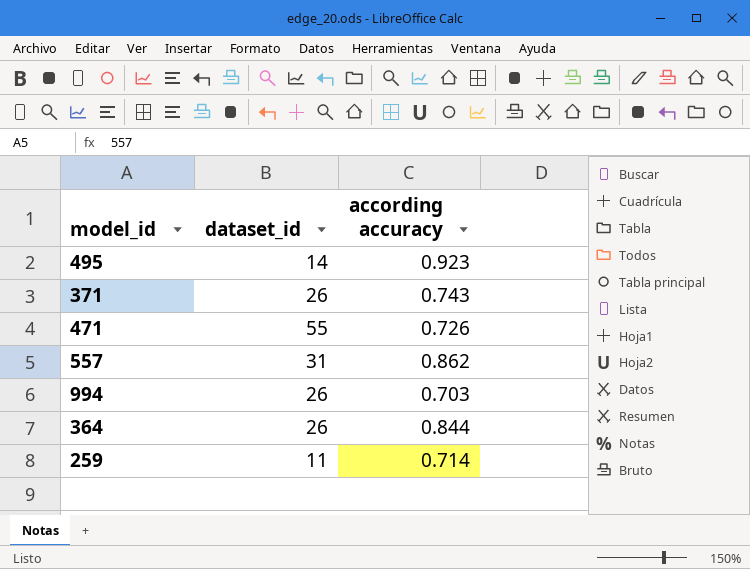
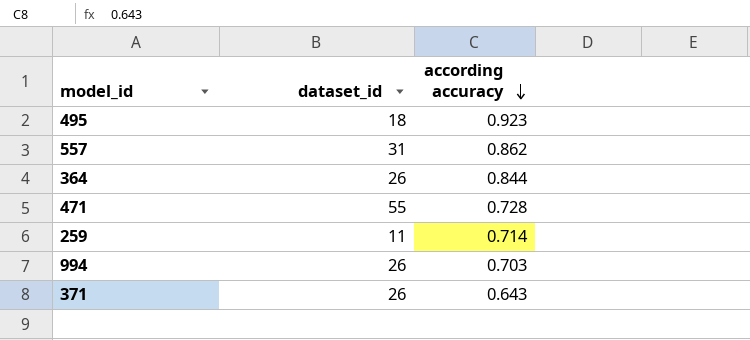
row order: none -> according accuracy descending
495 | dataset_id: 14 -> 18
471 | according accuracy: 0.726 -> 0.728
371 | according accuracy: 0.743 -> 0.643

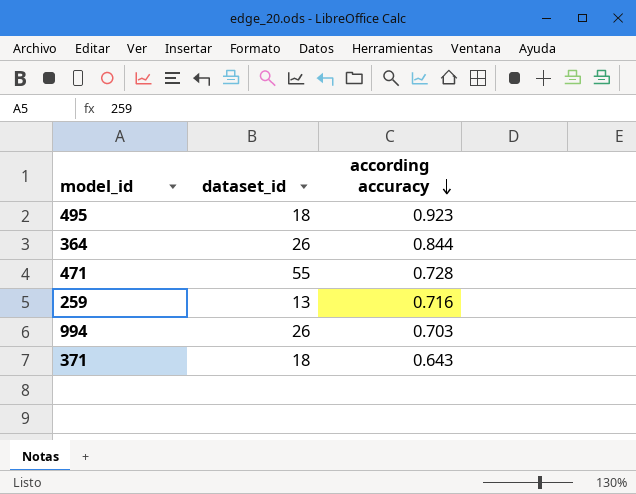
row 557: 31 | 0.862 -> none
259 | dataset_id: 11 -> 13
259 | according accuracy: 0.714 -> 0.716
371 | dataset_id: 26 -> 18

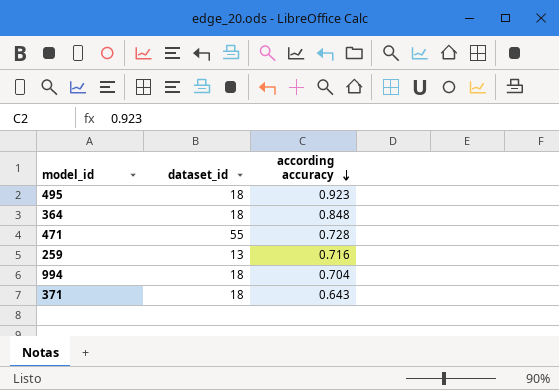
364 | dataset_id: 26 -> 18
364 | according accuracy: 0.844 -> 0.848
994 | dataset_id: 26 -> 18
994 | according accuracy: 0.703 -> 0.704

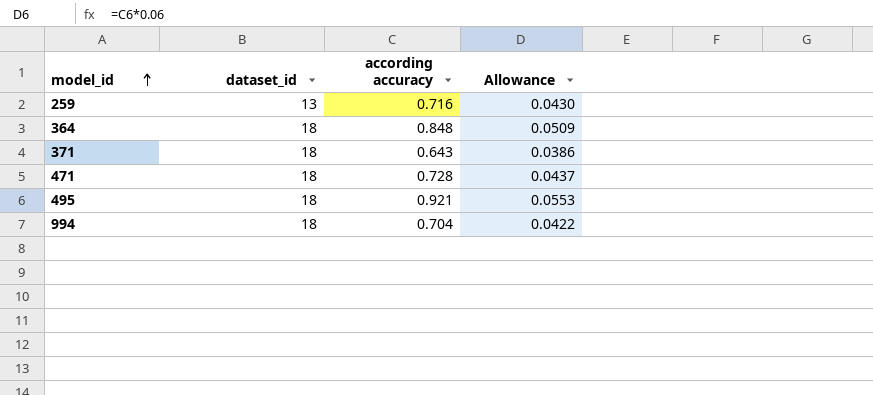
row order: according accuracy descending -> model_id ascending
column Allowance | formula: none -> [according accuracy] * 0.06
471 | dataset_id: 55 -> 18
495 | according accuracy: 0.923 -> 0.921

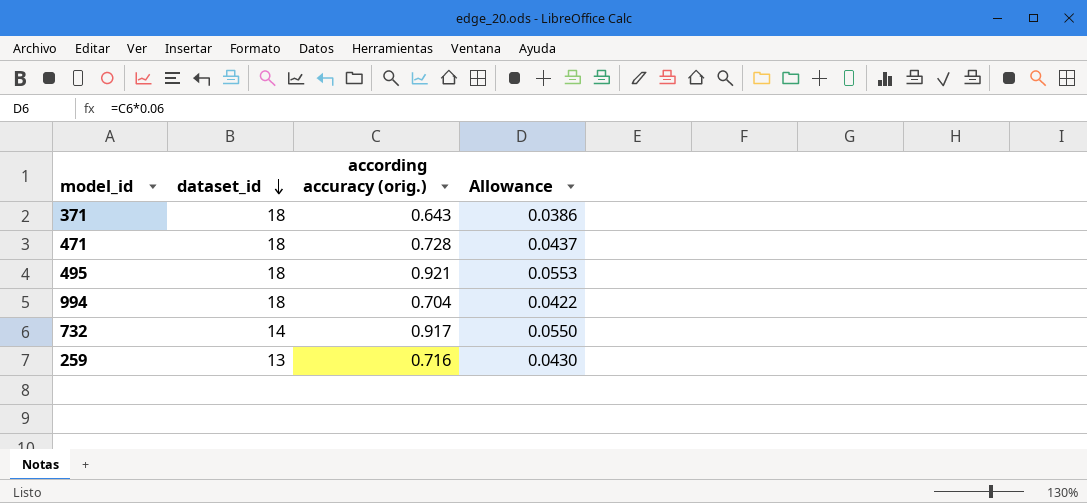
row order: model_id ascending -> dataset_id descending
column name: according accuracy -> according accuracy (orig.)
row 364: 18 | 0.848 | 0.0509 -> none
row 732: none -> 14 | 0.917 | 0.0550

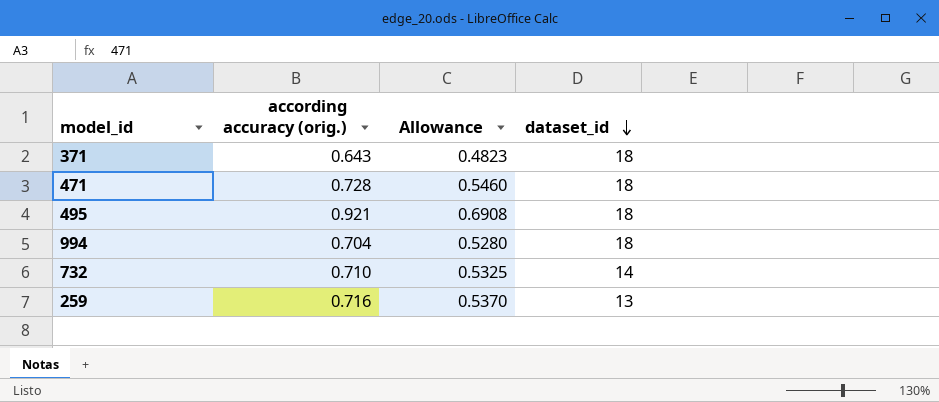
column Allowance | formula: [according accuracy (orig.)] * 0.06 -> [according accuracy (orig.)] * 0.75
column dataset_id | position: 2 -> 4
732 | according accuracy (orig.): 0.917 -> 0.710

